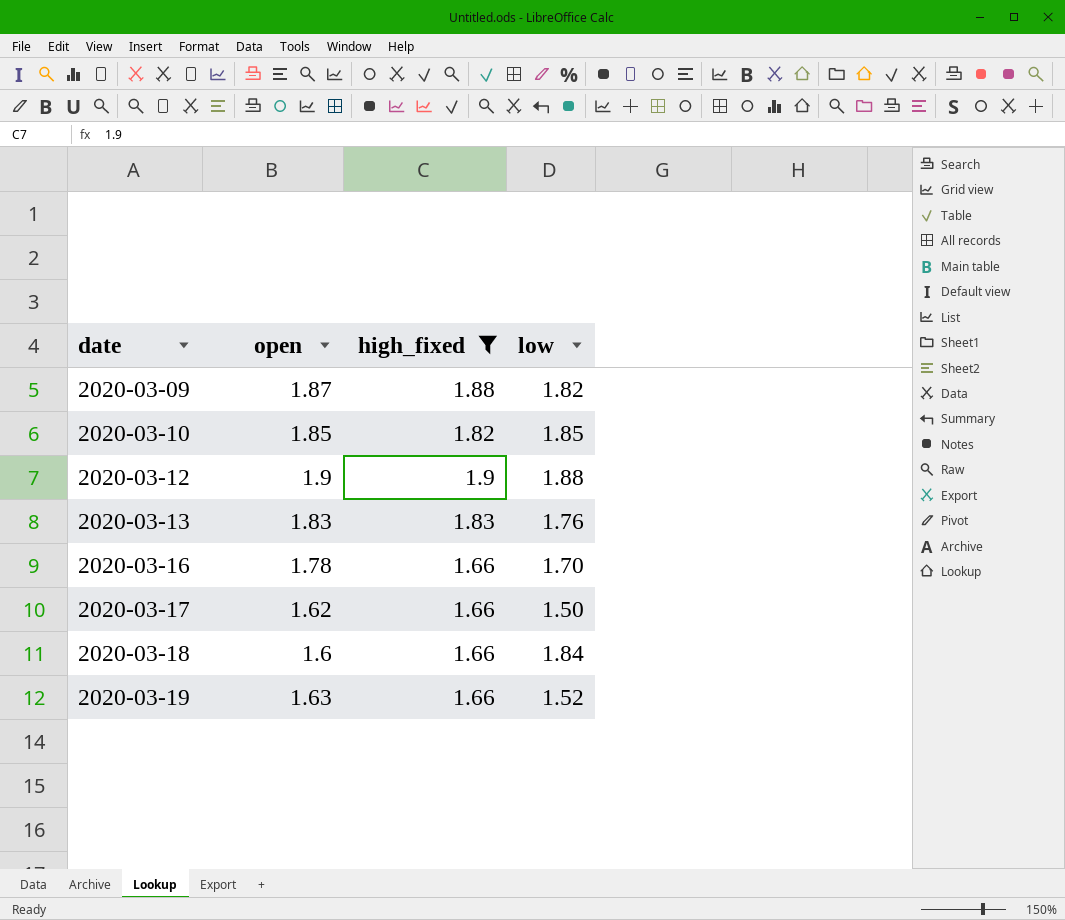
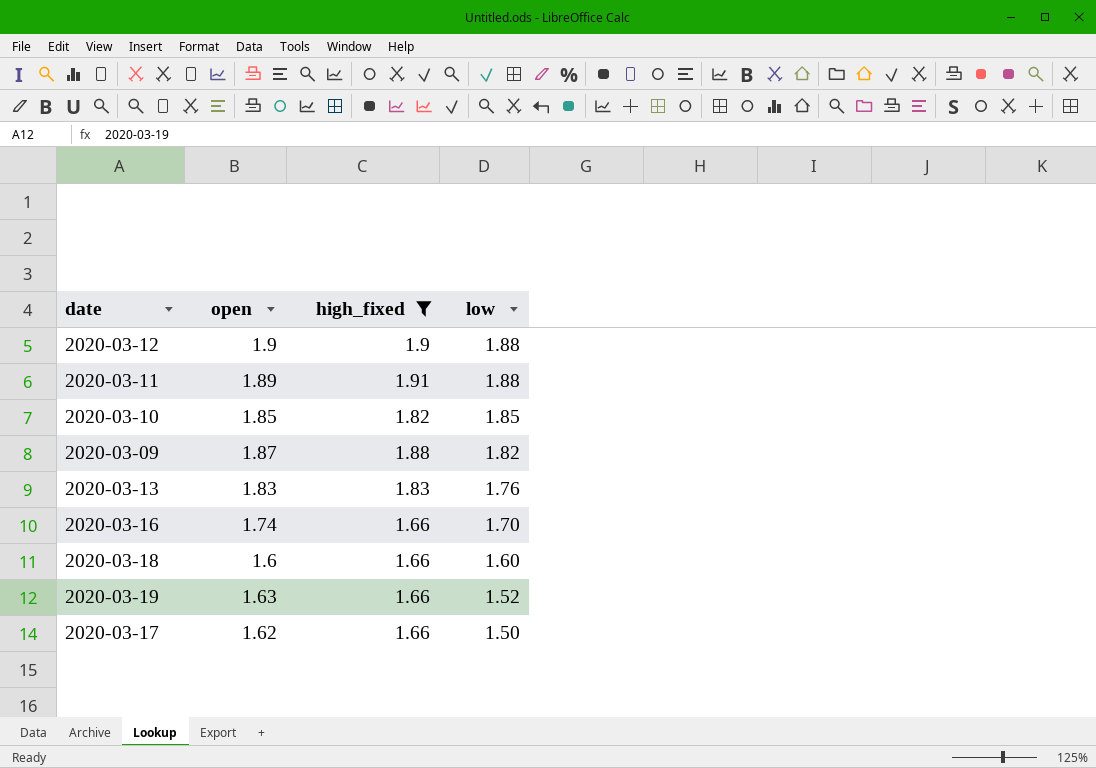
row order: date ascending -> low descending
row 2020-03-11: none -> 1.89 | 1.91 | 1.88
2020-03-16 | open: 1.78 -> 1.74
2020-03-18 | low: 1.84 -> 1.60

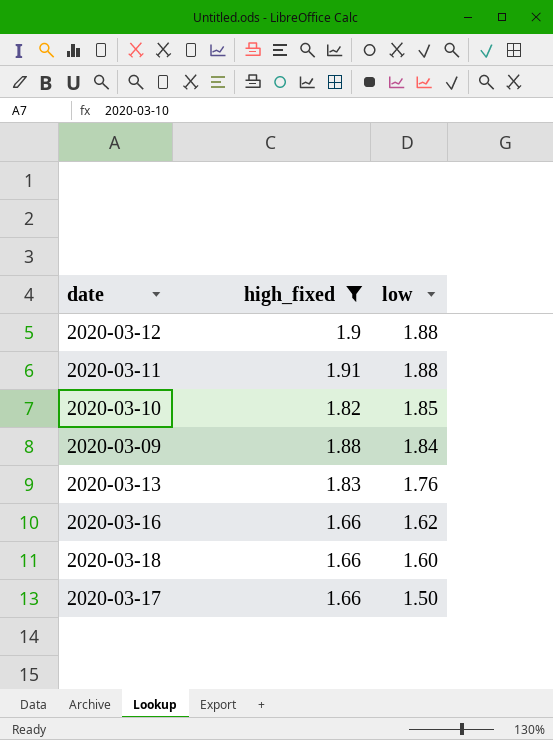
column open | position: 2 -> none
row 2020-03-19: 1.63 | 1.66 | 1.52 -> none
2020-03-09 | low: 1.82 -> 1.84
2020-03-16 | low: 1.70 -> 1.62

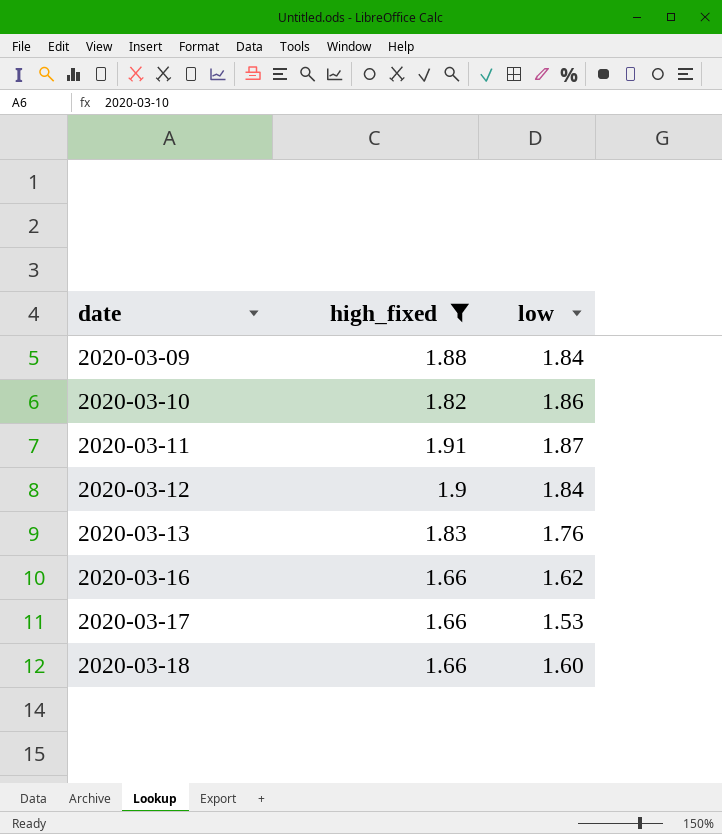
row order: low descending -> date ascending
2020-03-10 | low: 1.85 -> 1.86
2020-03-11 | low: 1.88 -> 1.87
2020-03-12 | low: 1.88 -> 1.84
2020-03-17 | low: 1.50 -> 1.53

